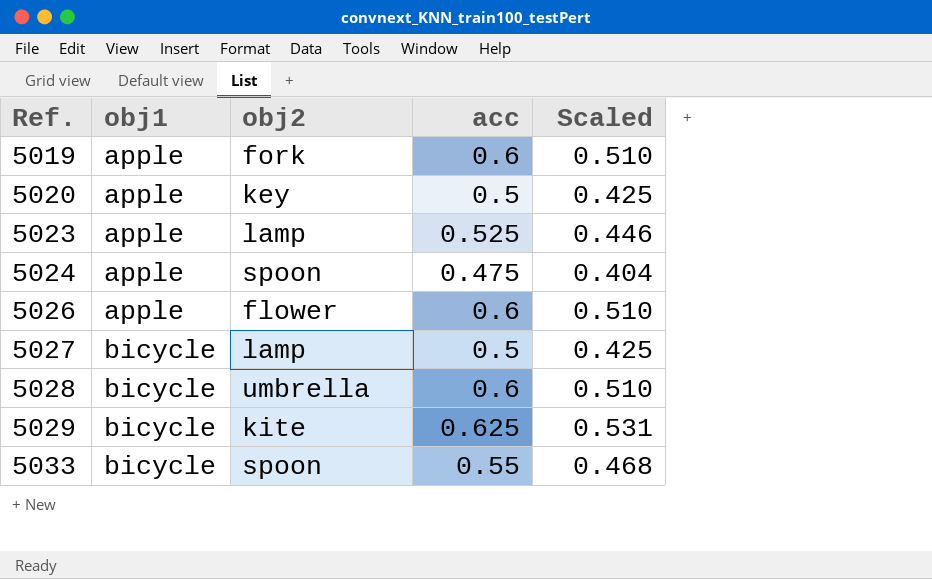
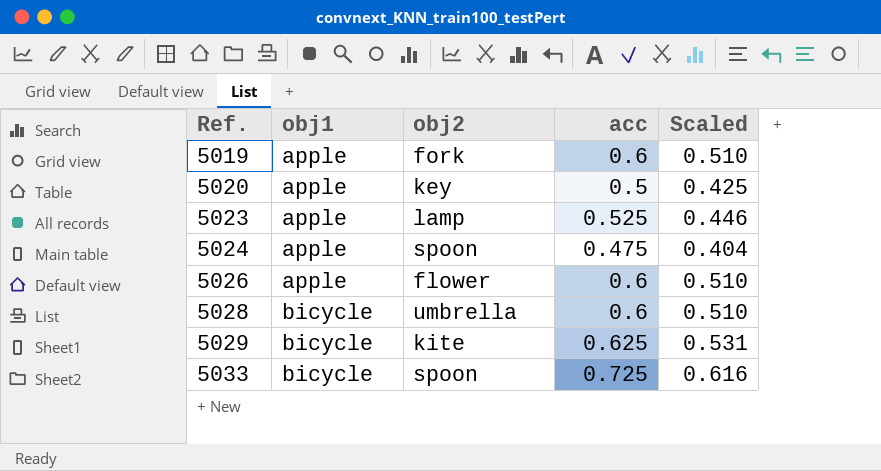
row 5027: bicycle | lamp | 0.5 | 0.425 -> none
5033 | acc: 0.55 -> 0.725
5033 | Scaled: 0.468 -> 0.616

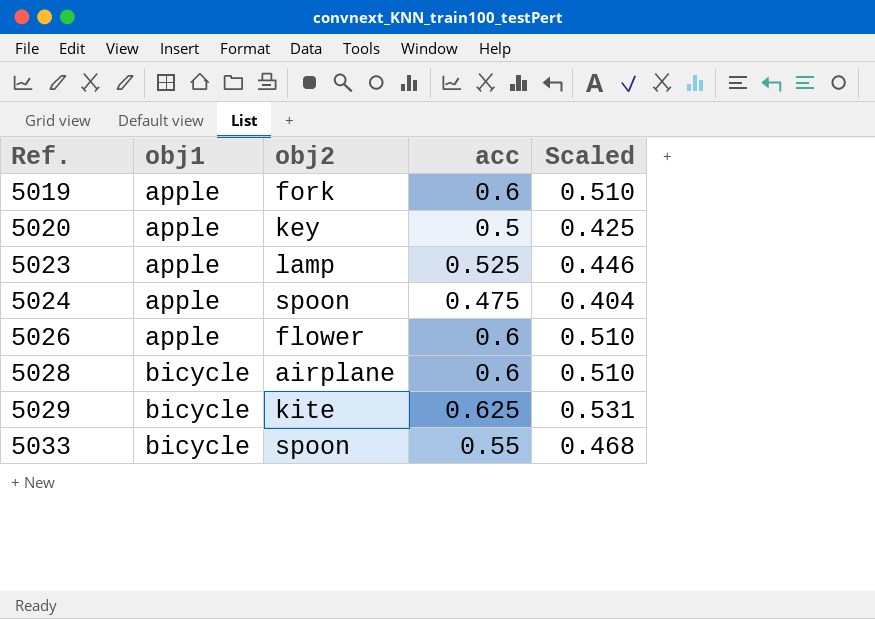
5028 | obj2: umbrella -> airplane
5033 | acc: 0.725 -> 0.55
5033 | Scaled: 0.616 -> 0.468

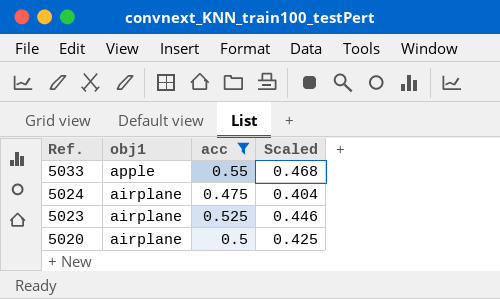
filter: none -> acc <= 0.55
row order: Ref. ascending -> Ref. descending
column obj2 | position: 3 -> none
5033 | obj1: bicycle -> apple
5024 | obj1: apple -> airplane
5023 | obj1: apple -> airplane
5020 | obj1: apple -> airplane

